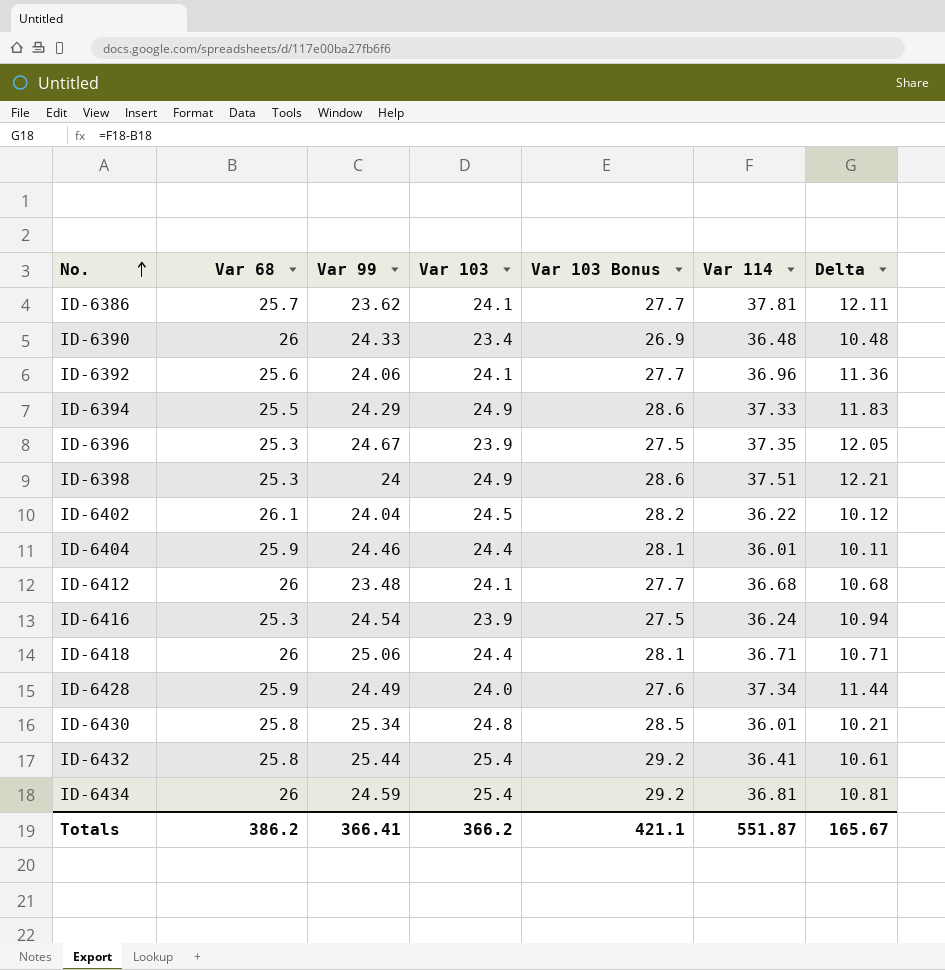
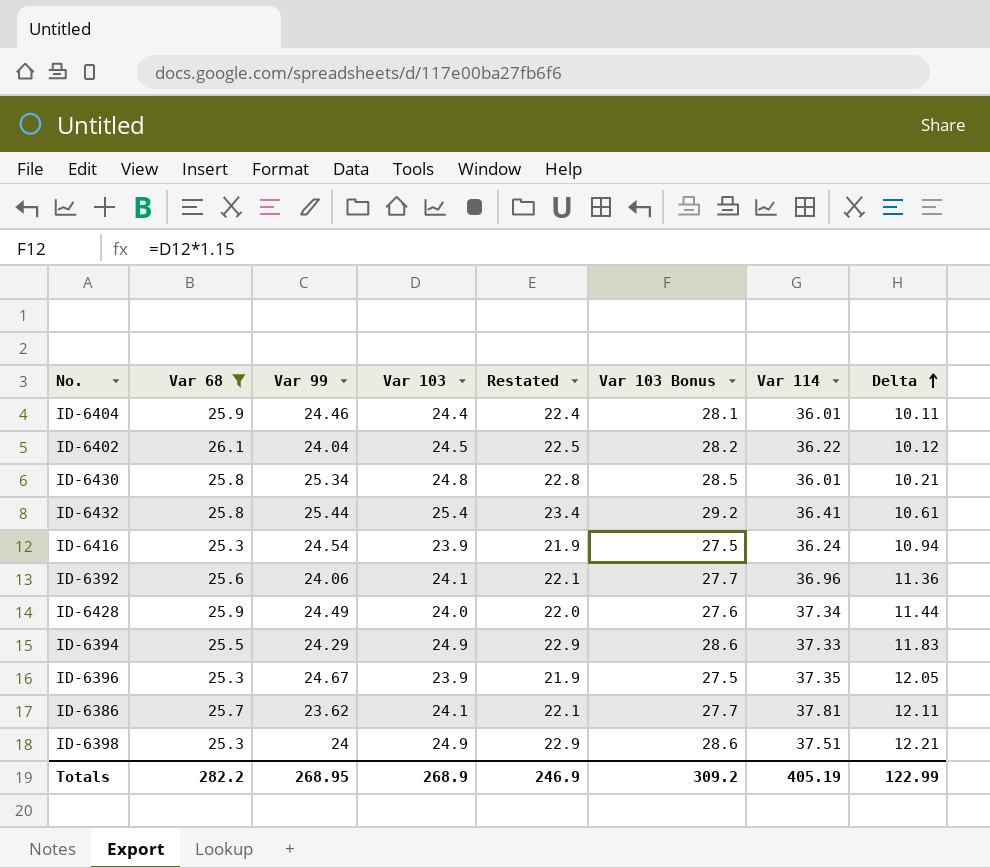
filter: none -> Var 68 != 26
row order: No. ascending -> Delta ascending
column Restated | formula: none -> [Var 103] - 2
Totals | Var 68: 386.2 -> 282.2
Totals | Var 99: 366.41 -> 268.95
Totals | Var 103: 366.2 -> 268.9
Totals | Var 103 Bonus: 421.1 -> 309.2
Totals | Var 114: 551.87 -> 405.19
Totals | Delta: 165.67 -> 122.99

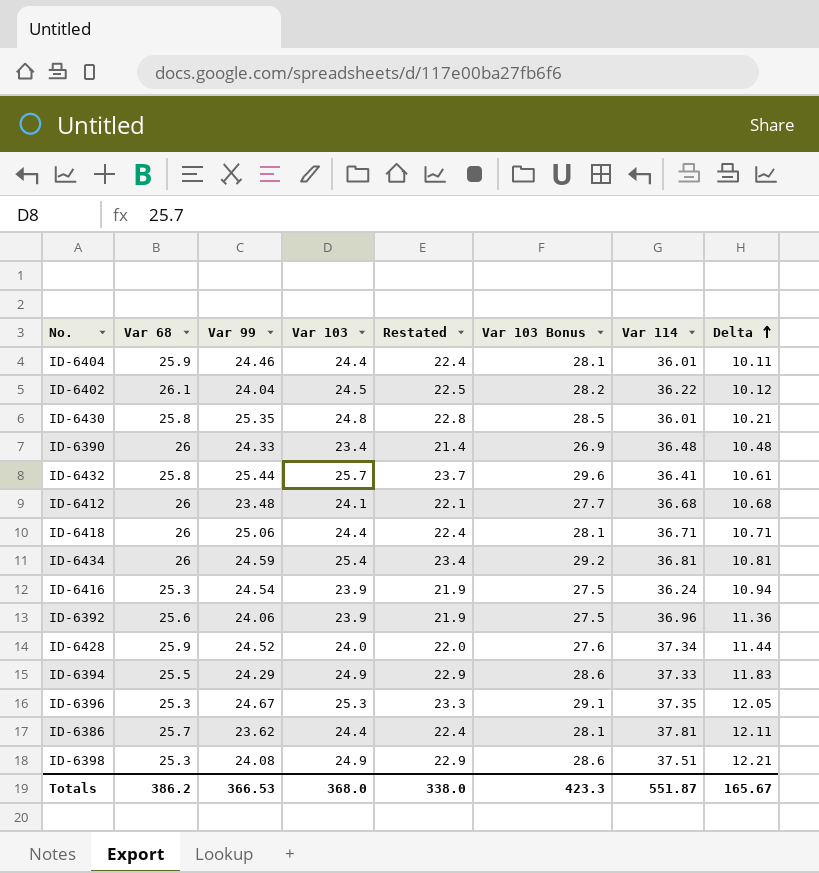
filter: Var 68 != 26 -> none
ID-6430 | Var 99: 25.34 -> 25.35
ID-6432 | Var 103: 25.4 -> 25.7
ID-6432 | Restated: 23.4 -> 23.7
ID-6432 | Var 103 Bonus: 29.2 -> 29.6
ID-6392 | Var 103: 24.1 -> 23.9
ID-6392 | Restated: 22.1 -> 21.9
ID-6392 | Var 103 Bonus: 27.7 -> 27.5
ID-6428 | Var 99: 24.49 -> 24.52
ID-6396 | Var 103: 23.9 -> 25.3
ID-6396 | Restated: 21.9 -> 23.3
ID-6396 | Var 103 Bonus: 27.5 -> 29.1
ID-6386 | Var 103: 24.1 -> 24.4
ID-6386 | Restated: 22.1 -> 22.4
ID-6386 | Var 103 Bonus: 27.7 -> 28.1
ID-6398 | Var 99: 24 -> 24.08
Totals | Var 68: 282.2 -> 386.2
Totals | Var 99: 268.95 -> 366.53
Totals | Var 103: 268.9 -> 368.0
Totals | Restated: 246.9 -> 338.0
Totals | Var 103 Bonus: 309.2 -> 423.3
Totals | Var 114: 405.19 -> 551.87
Totals | Delta: 122.99 -> 165.67

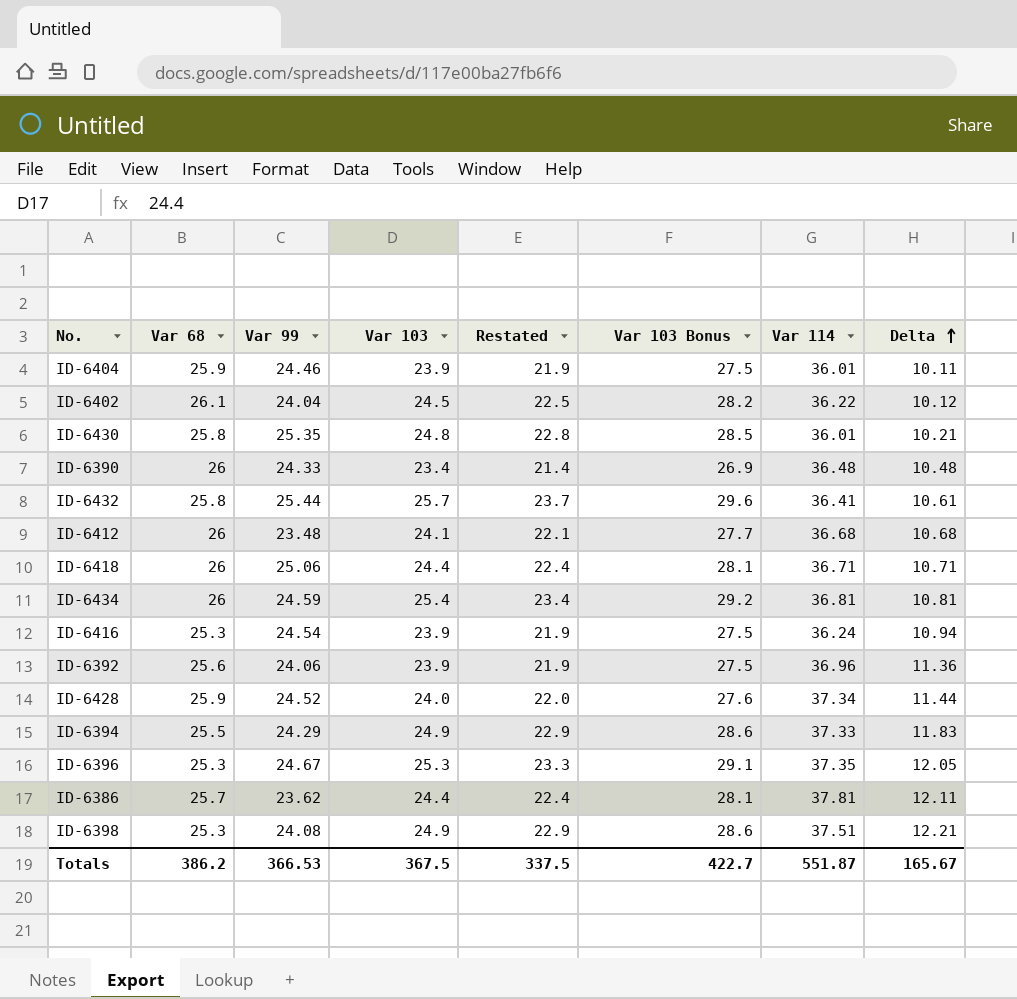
ID-6404 | Var 103: 24.4 -> 23.9
ID-6404 | Restated: 22.4 -> 21.9
ID-6404 | Var 103 Bonus: 28.1 -> 27.5
Totals | Var 103: 368.0 -> 367.5
Totals | Restated: 338.0 -> 337.5
Totals | Var 103 Bonus: 423.3 -> 422.7

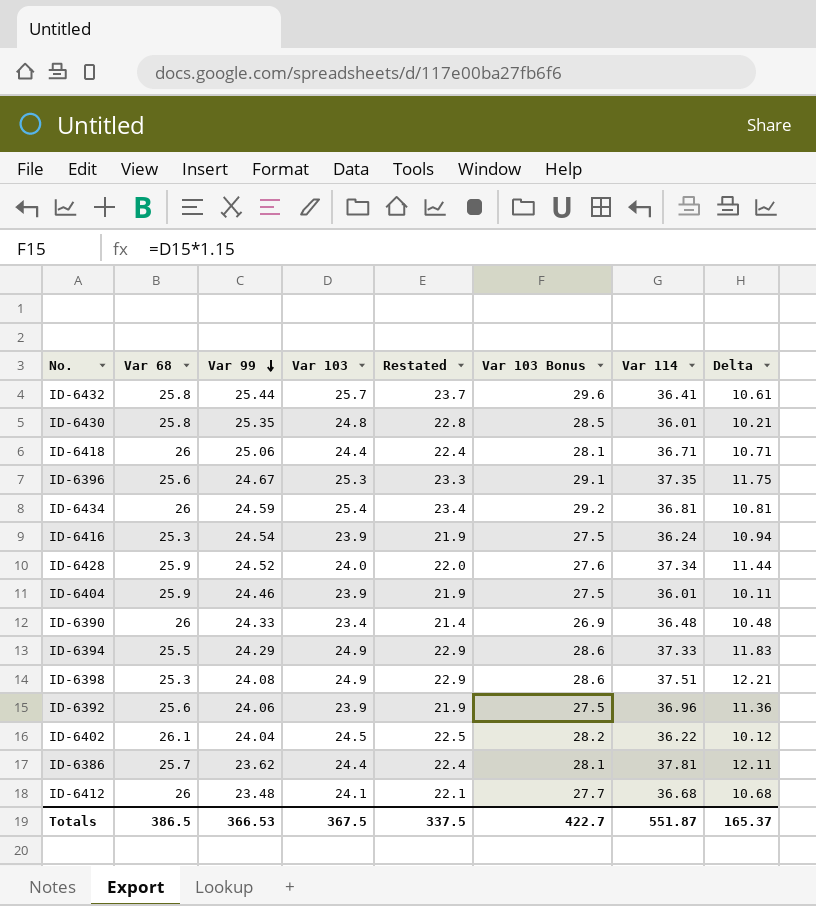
row order: Delta ascending -> Var 99 descending
ID-6396 | Var 68: 25.3 -> 25.6
ID-6396 | Delta: 12.05 -> 11.75
Totals | Var 68: 386.2 -> 386.5
Totals | Delta: 165.67 -> 165.37

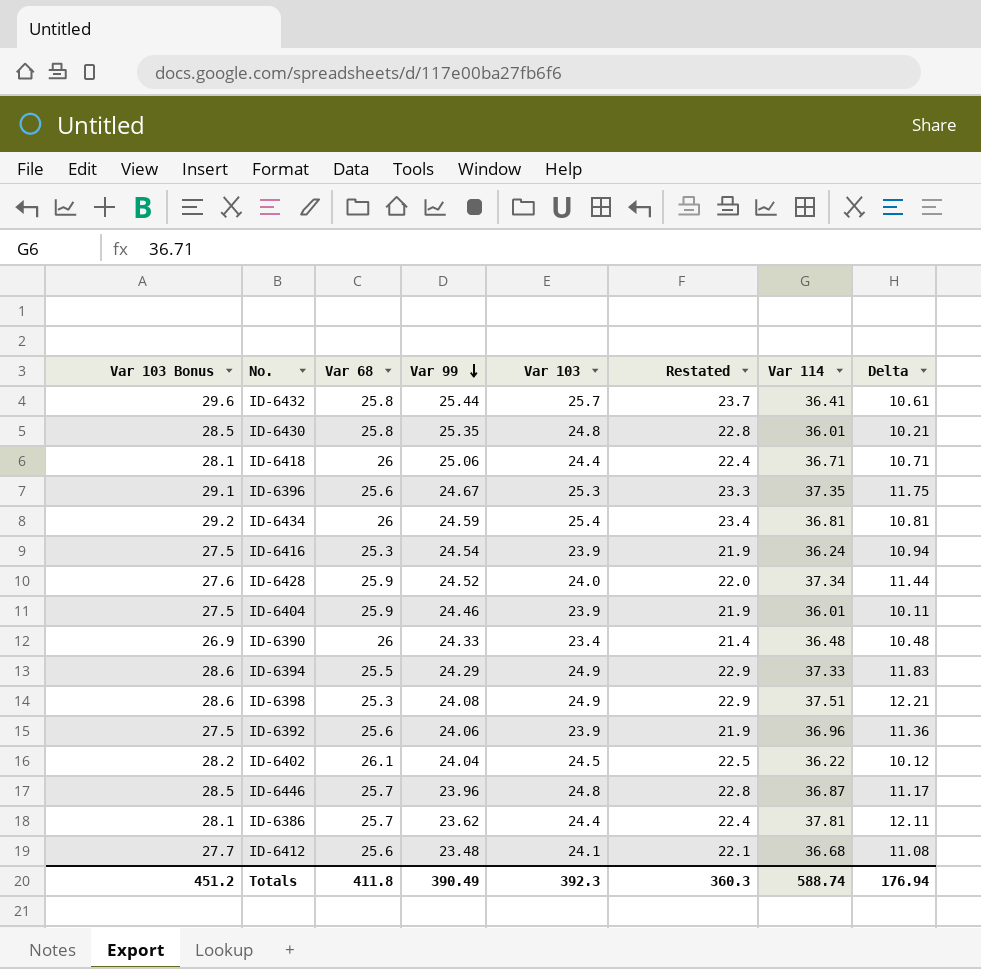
column Var 103 Bonus | position: 6 -> 1
row ID-6446: none -> 28.5 | 25.7 | 23.96 | 24.8 | 22.8 | 36.87 | 11.17
ID-6412 | Var 68: 26 -> 25.6
ID-6412 | Delta: 10.68 -> 11.08
Totals | Var 103 Bonus: 422.7 -> 451.2
Totals | Var 68: 386.5 -> 411.8
Totals | Var 99: 366.53 -> 390.49
Totals | Var 103: 367.5 -> 392.3
Totals | Restated: 337.5 -> 360.3
Totals | Var 114: 551.87 -> 588.74
Totals | Delta: 165.37 -> 176.94

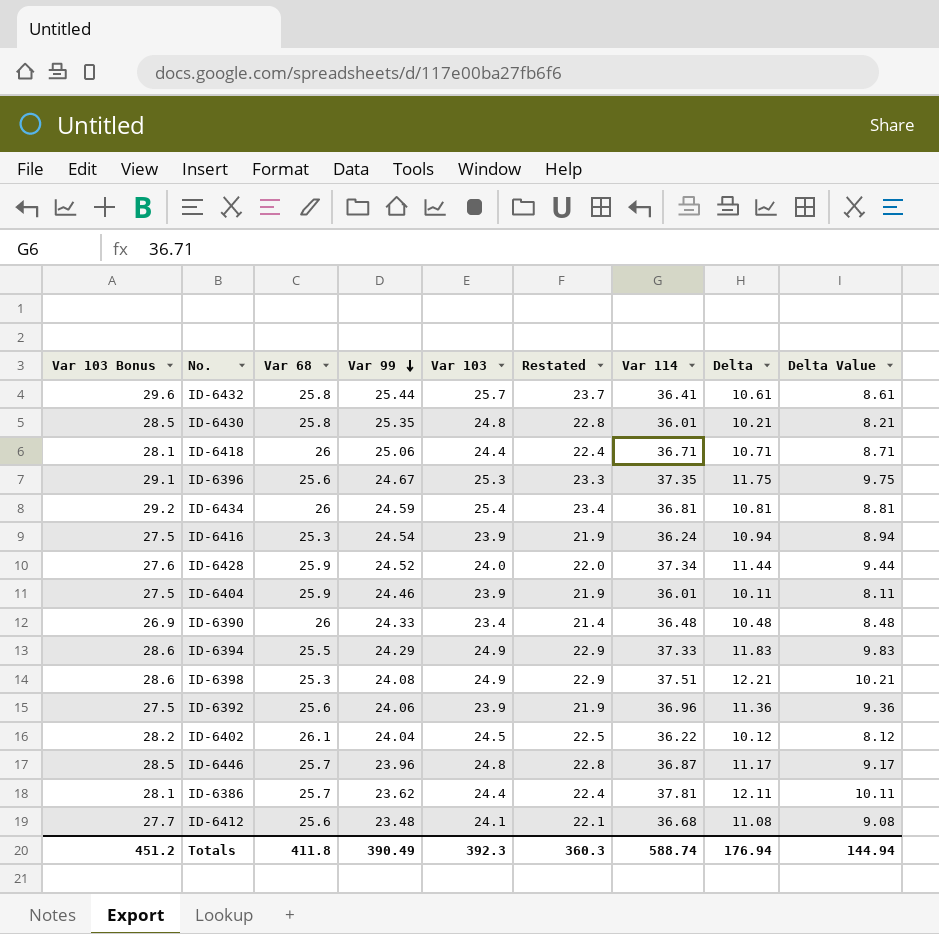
column Delta Value | formula: none -> [Delta] - 2

